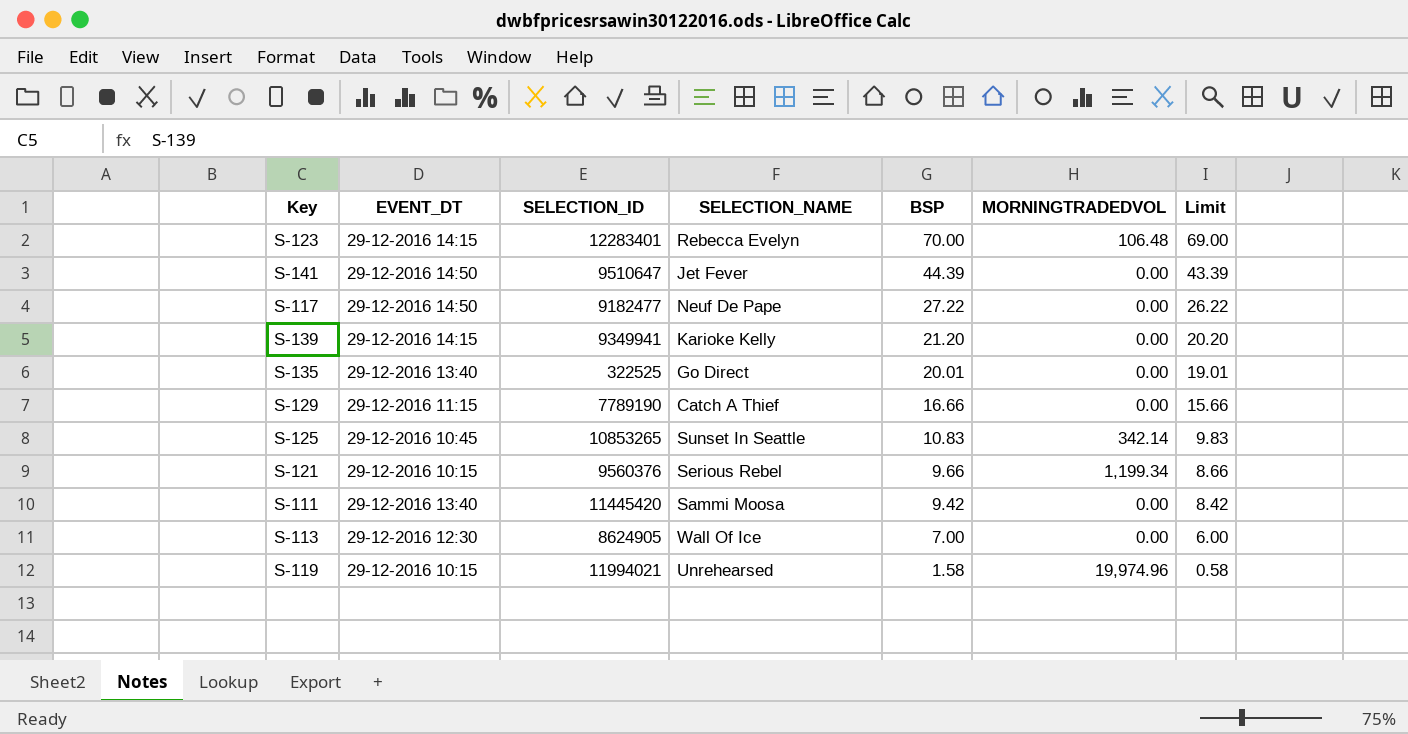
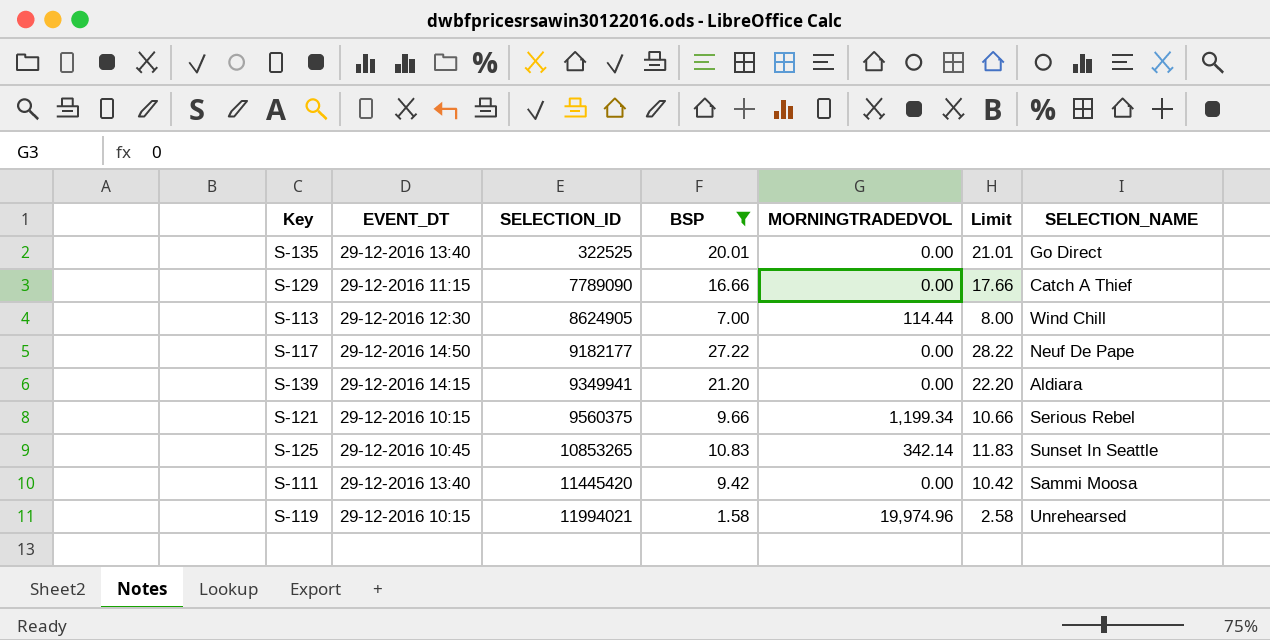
filter: none -> BSP <= 27.22
row order: BSP descending -> SELECTION_ID ascending
column Limit | formula: [BSP] - 1 -> [BSP] + 1
column SELECTION_NAME | position: 4 -> 7
S-129 | SELECTION_ID: 7789190 -> 7789090
S-113 | MORNINGTRADEDVOL: 0.00 -> 114.44
S-113 | SELECTION_NAME: Wall Of Ice -> Wind Chill
S-117 | SELECTION_ID: 9182477 -> 9182177
S-139 | SELECTION_NAME: Karioke Kelly -> Aldiara
S-121 | SELECTION_ID: 9560376 -> 9560375

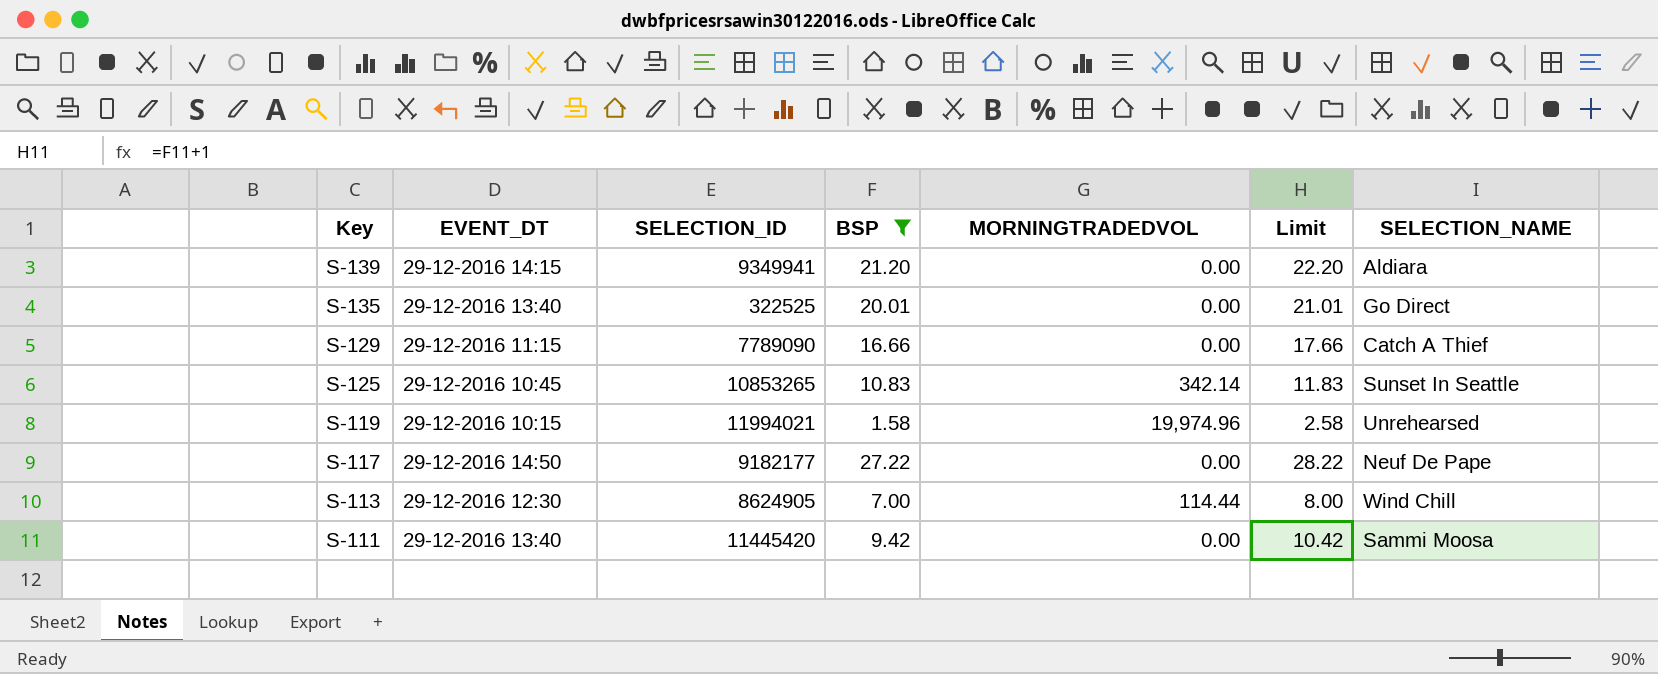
row order: SELECTION_ID ascending -> Key descending
row S-121: 29-12-2016 10:15 | 9560375 | 9.66 | 1,199.34 | 10.66 | Serious Rebel -> none

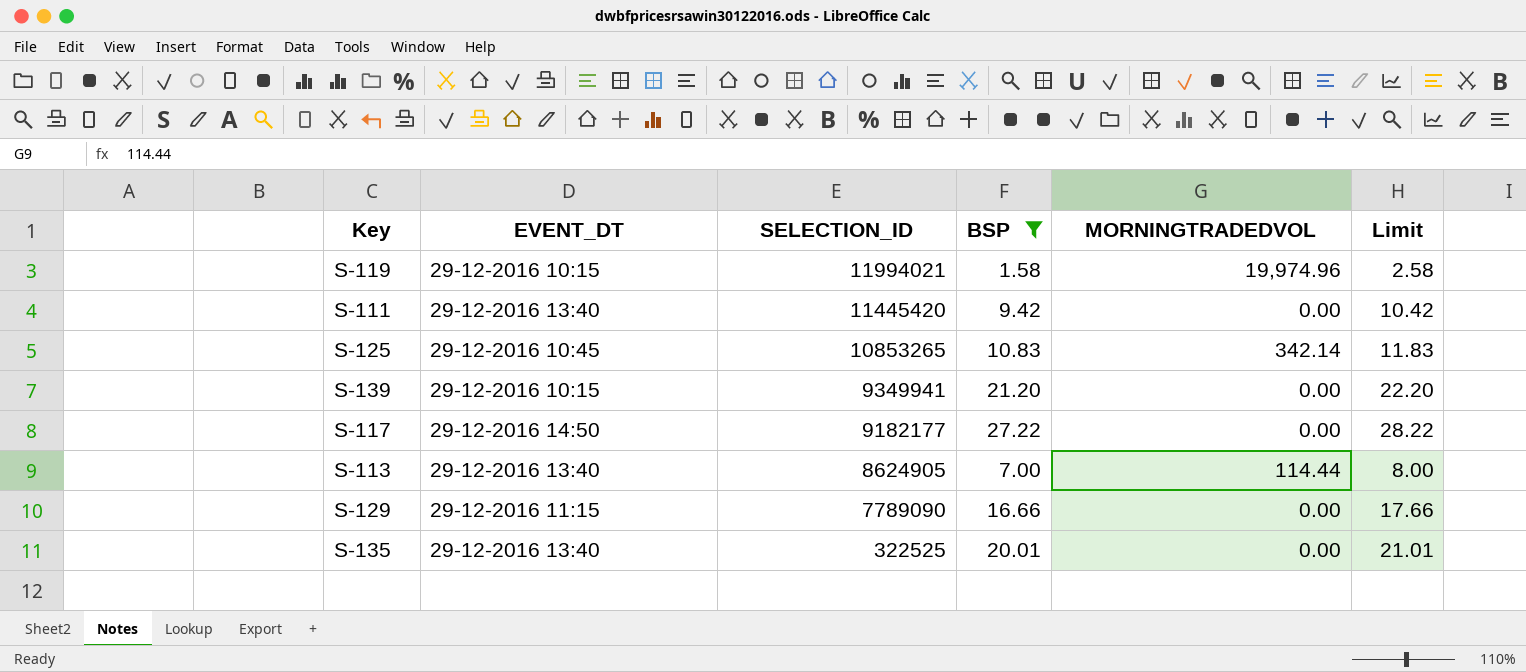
row order: Key descending -> SELECTION_ID descending
column SELECTION_NAME | position: 7 -> none
S-139 | EVENT_DT: 29-12-2016 14:15 -> 29-12-2016 10:15
S-113 | EVENT_DT: 29-12-2016 12:30 -> 29-12-2016 13:40

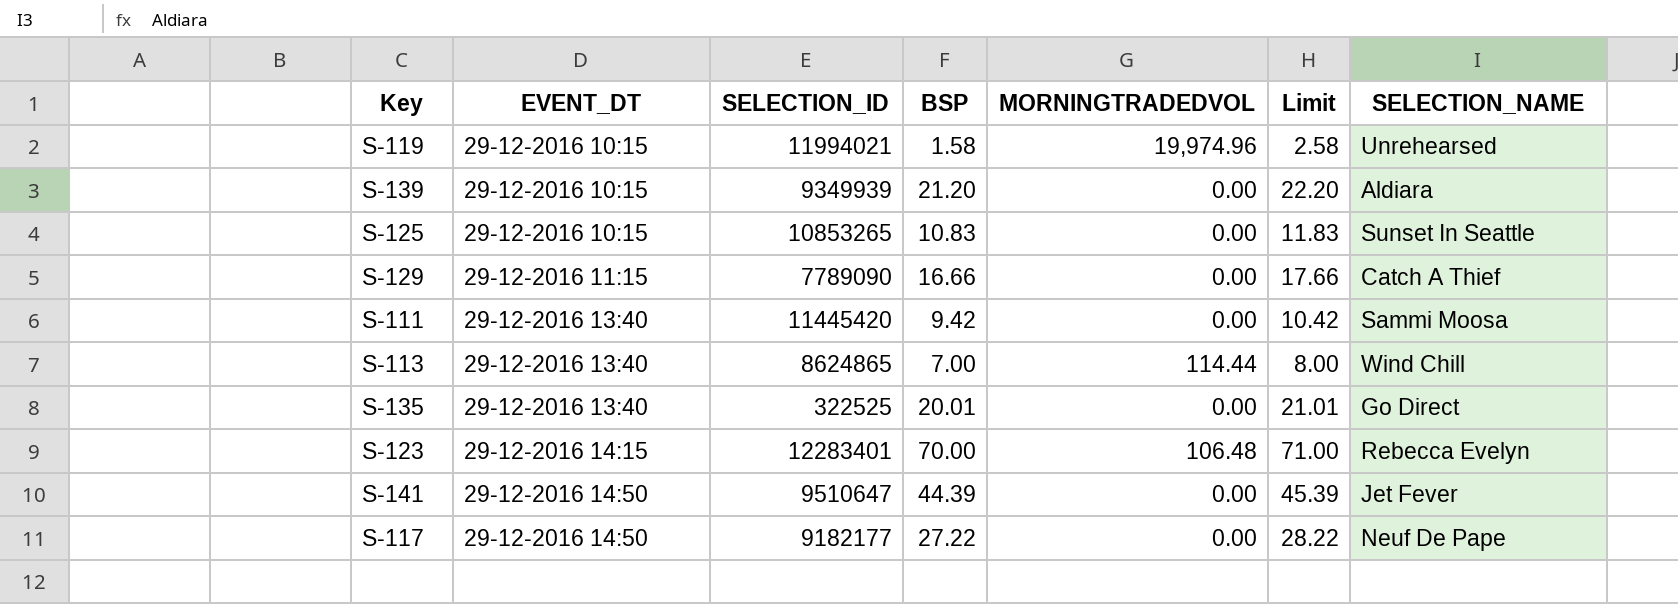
filter: BSP <= 27.22 -> none
row order: SELECTION_ID descending -> EVENT_DT ascending
column SELECTION_NAME | position: none -> 7
S-139 | SELECTION_ID: 9349941 -> 9349939
S-125 | EVENT_DT: 29-12-2016 10:45 -> 29-12-2016 10:15
S-125 | MORNINGTRADEDVOL: 342.14 -> 0.00
S-113 | SELECTION_ID: 8624905 -> 8624865

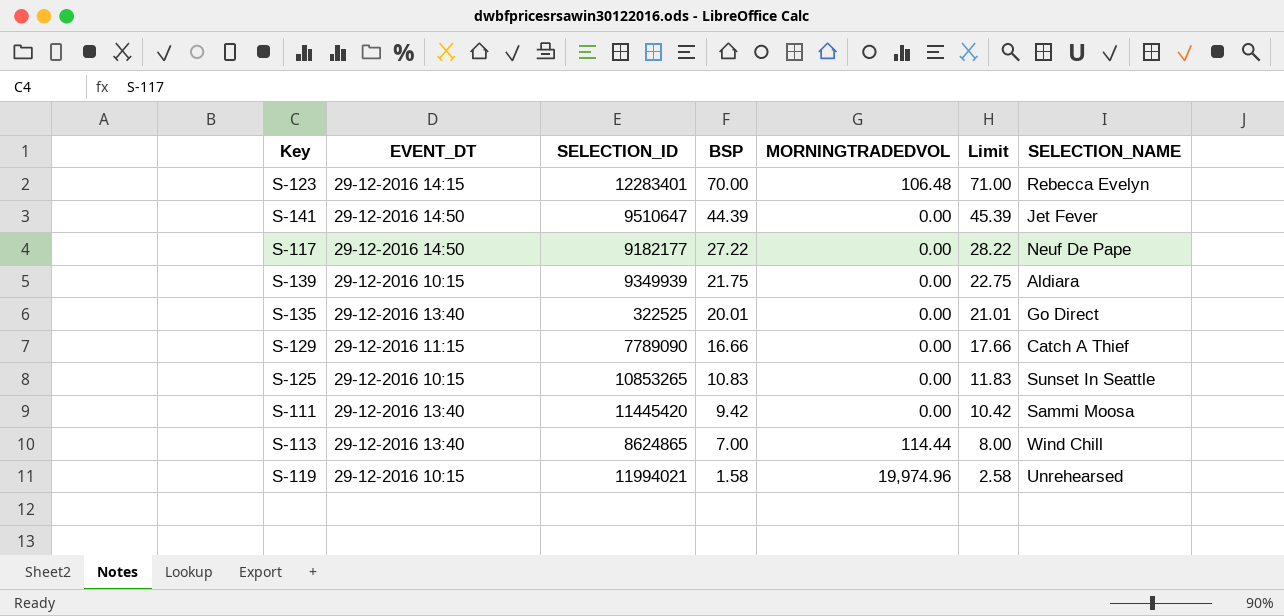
row order: EVENT_DT ascending -> BSP descending
S-139 | BSP: 21.20 -> 21.75
S-139 | Limit: 22.20 -> 22.75

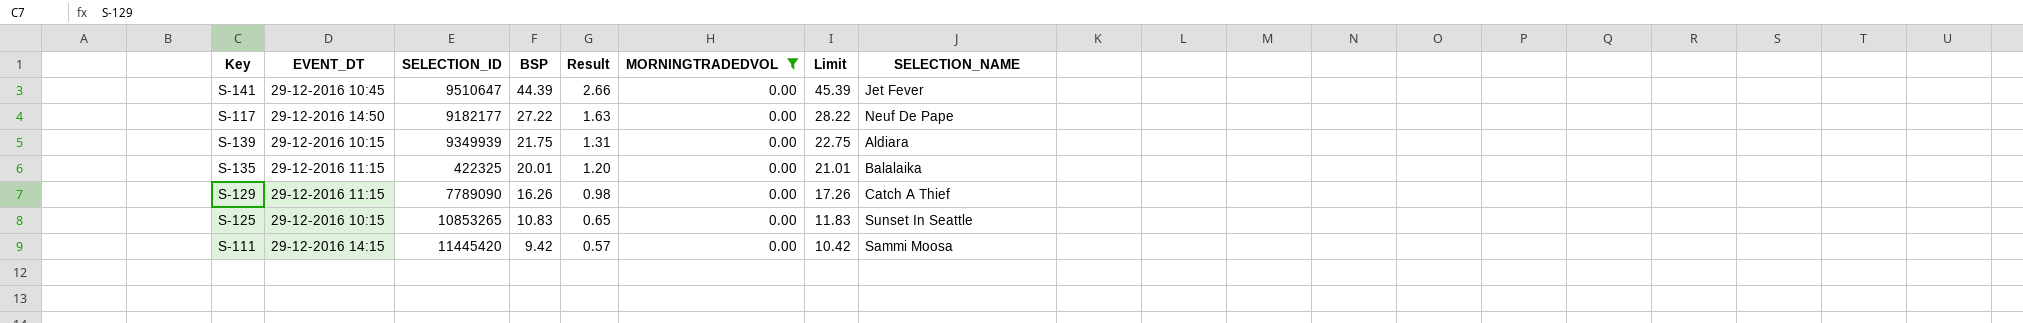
filter: none -> MORNINGTRADEDVOL = 0.00
column Result | formula: none -> [BSP] * 0.06
S-141 | EVENT_DT: 29-12-2016 14:50 -> 29-12-2016 10:45
S-135 | EVENT_DT: 29-12-2016 13:40 -> 29-12-2016 11:15
S-135 | SELECTION_ID: 322525 -> 422325
S-135 | SELECTION_NAME: Go Direct -> Balalaika
S-129 | BSP: 16.66 -> 16.26
S-129 | Limit: 17.66 -> 17.26
S-111 | EVENT_DT: 29-12-2016 13:40 -> 29-12-2016 14:15

